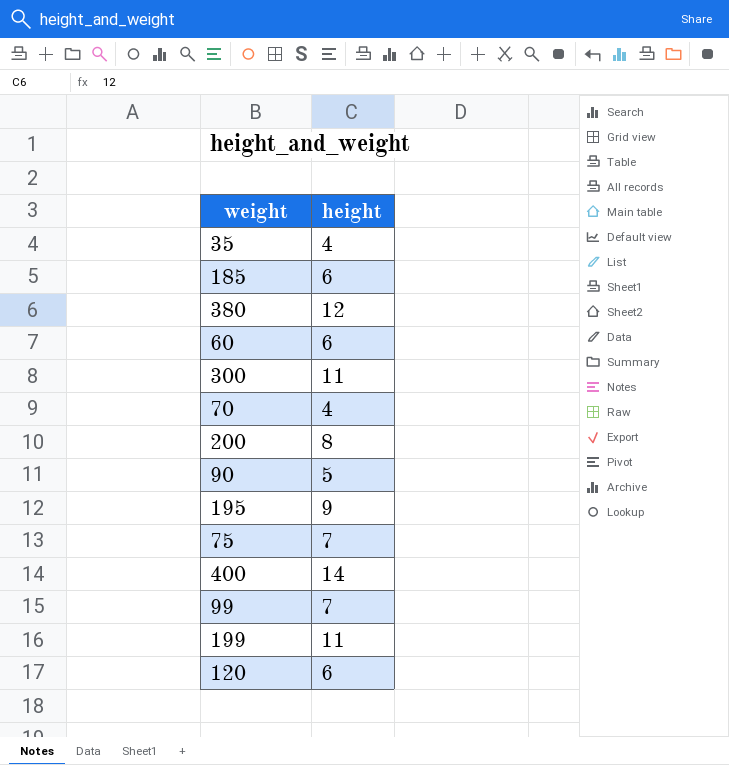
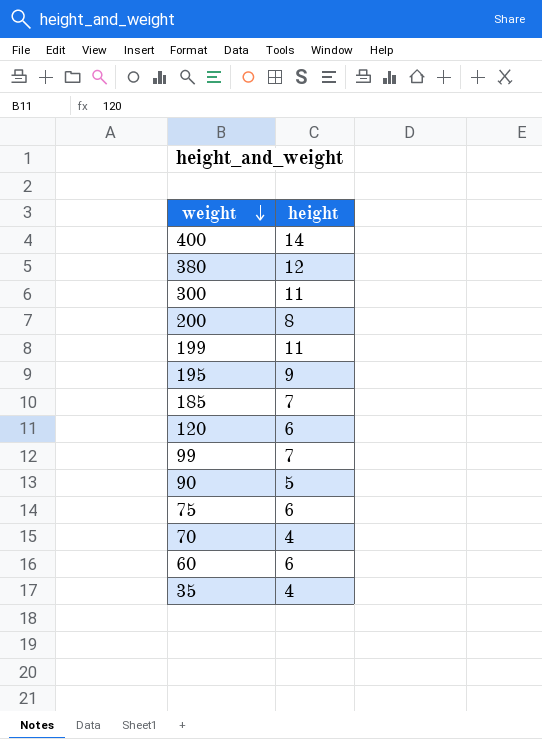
row order: none -> weight descending
185 | height: 6 -> 7
75 | height: 7 -> 6

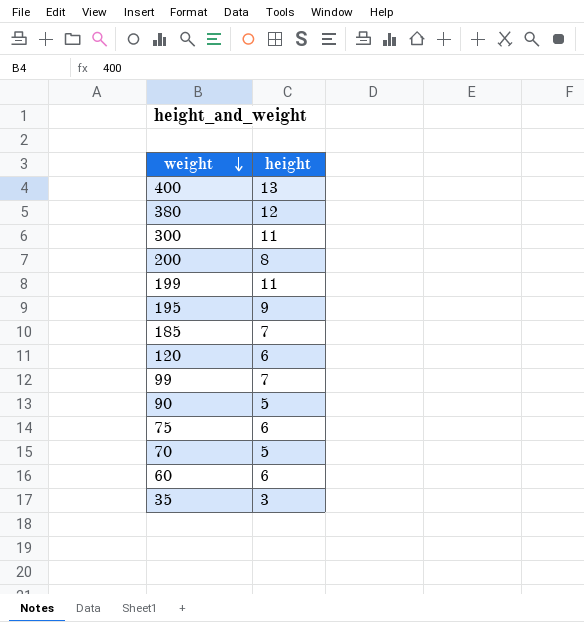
400 | height: 14 -> 13
70 | height: 4 -> 5
35 | height: 4 -> 3

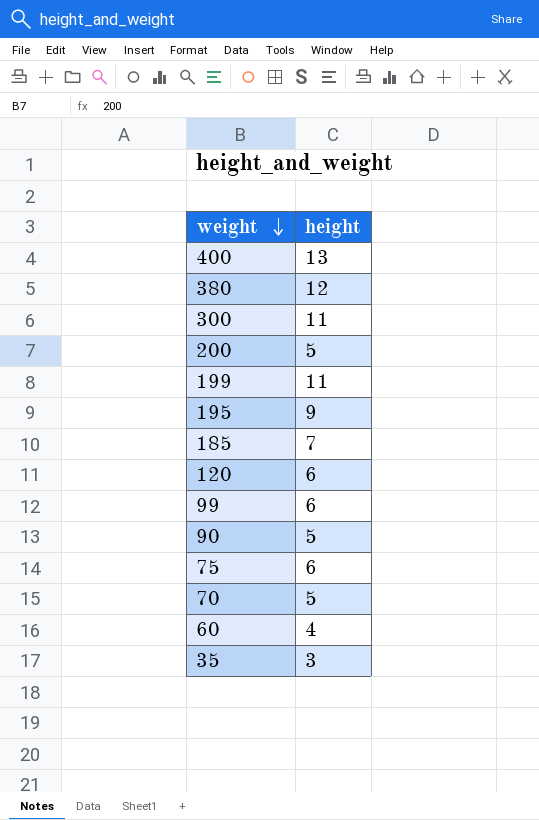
200 | height: 8 -> 5
99 | height: 7 -> 6
60 | height: 6 -> 4

